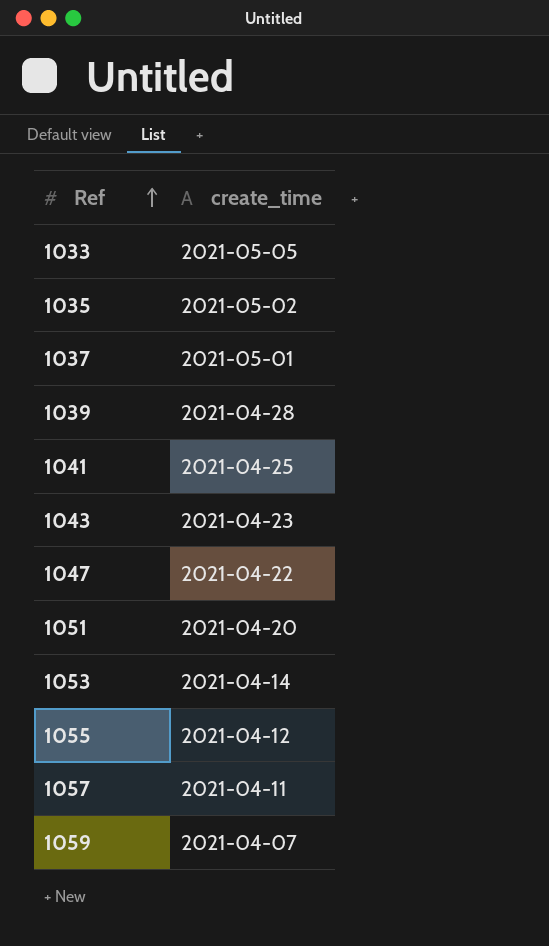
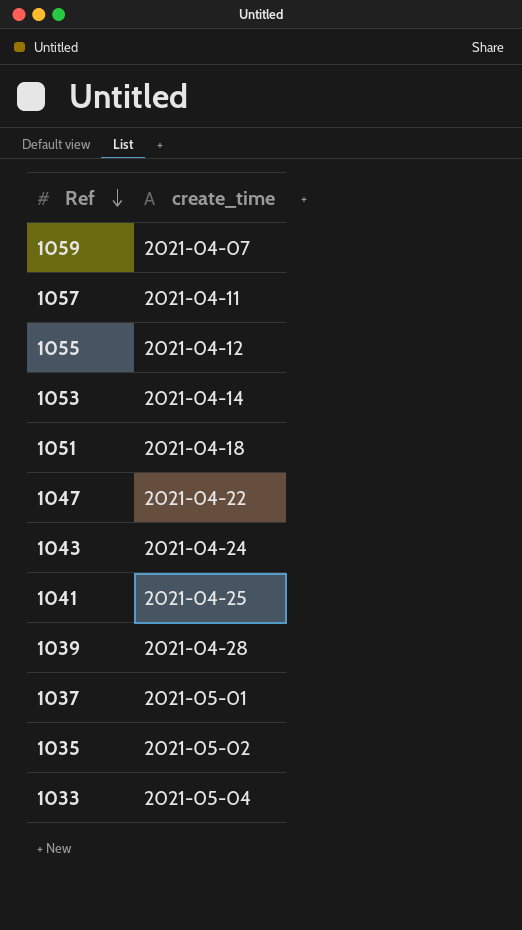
row order: Ref ascending -> Ref descending
1051 | create_time: 2021-04-20 -> 2021-04-18
1043 | create_time: 2021-04-23 -> 2021-04-24
1033 | create_time: 2021-05-05 -> 2021-05-04

